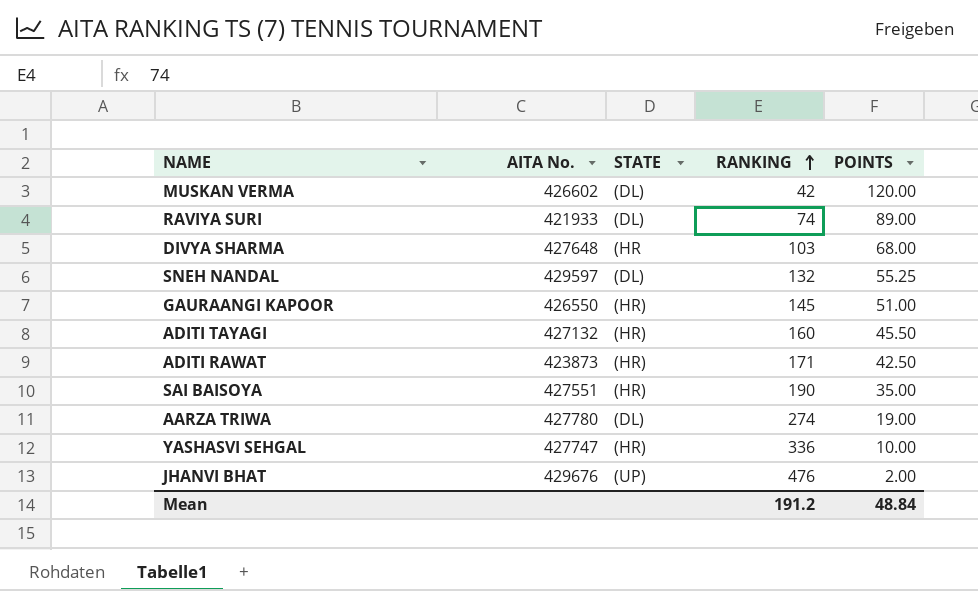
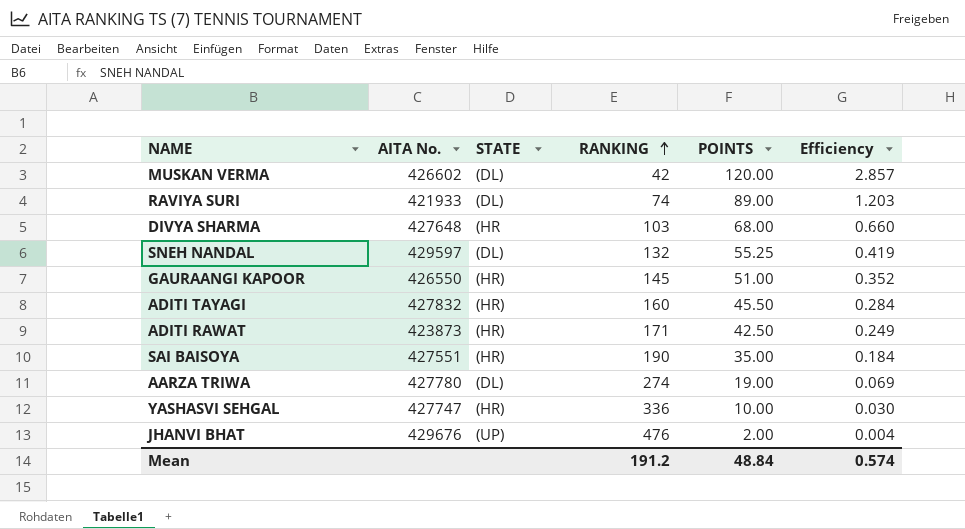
column Efficiency | formula: none -> [POINTS] / [RANKING]
ADITI TAYAGI | AITA No.: 427132 -> 427832

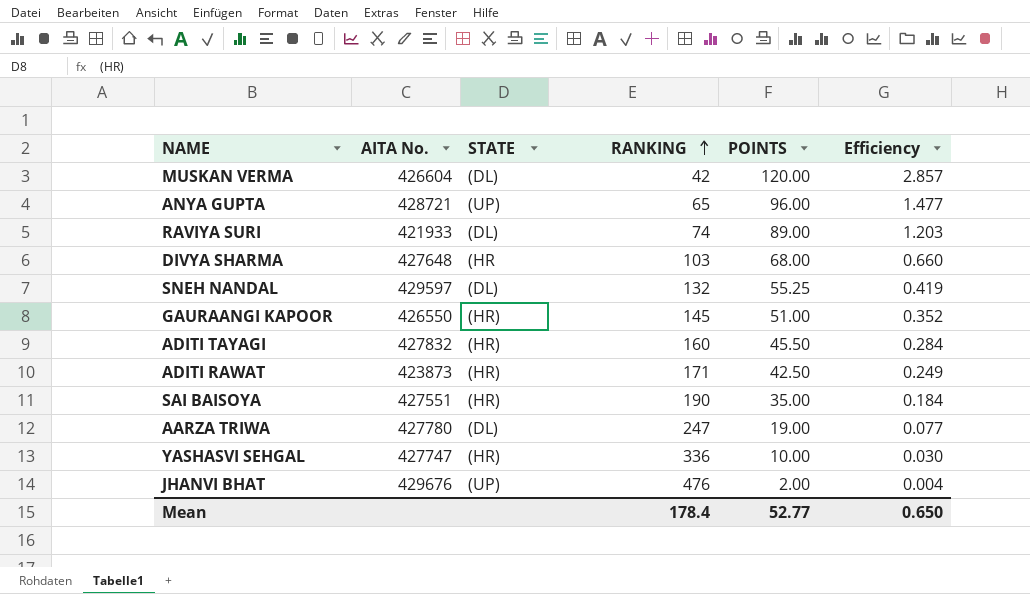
MUSKAN VERMA | AITA No.: 426602 -> 426604
row ANYA GUPTA: none -> 428721 | (UP) | 65 | 96.00 | 1.477
AARZA TRIWA | RANKING: 274 -> 247
AARZA TRIWA | Efficiency: 0.069 -> 0.077
Mean | RANKING: 191.2 -> 178.4
Mean | POINTS: 48.84 -> 52.77
Mean | Efficiency: 0.574 -> 0.650

